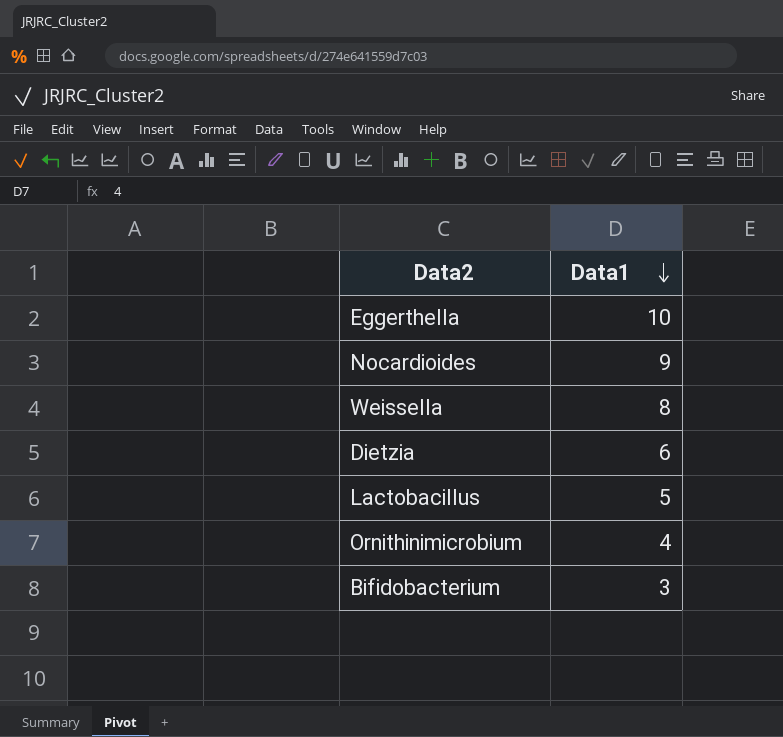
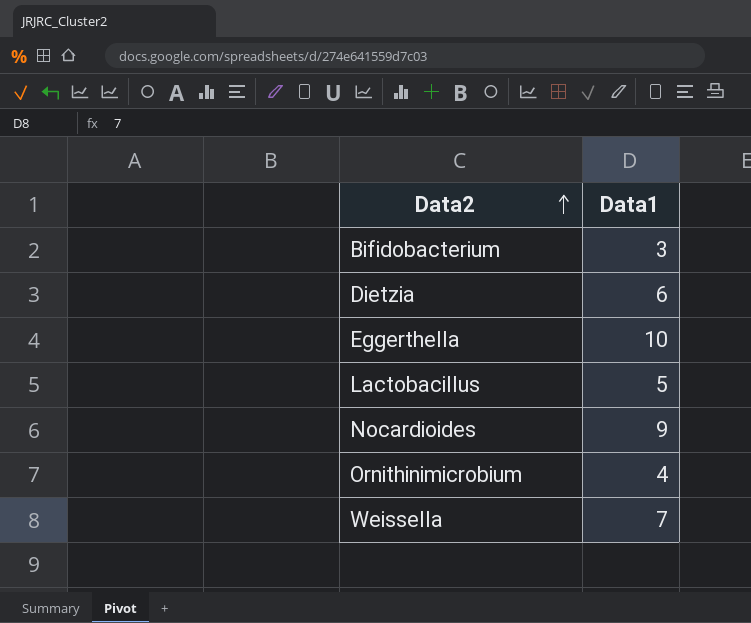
row order: Data1 descending -> Data2 ascending
Weissella | Data1: 8 -> 7

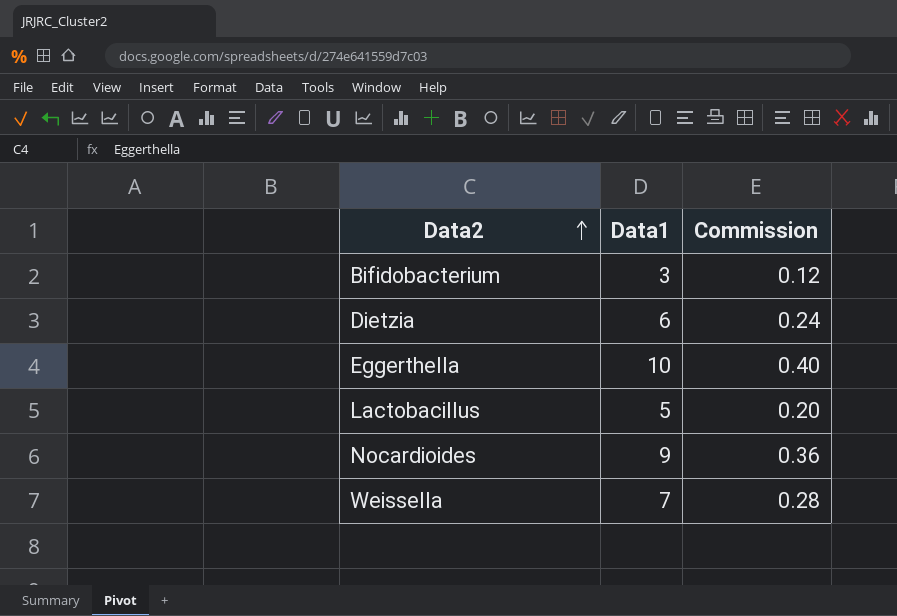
column Commission | formula: none -> [Data1] * 0.04
row Ornithinimicrobium: 4 -> none

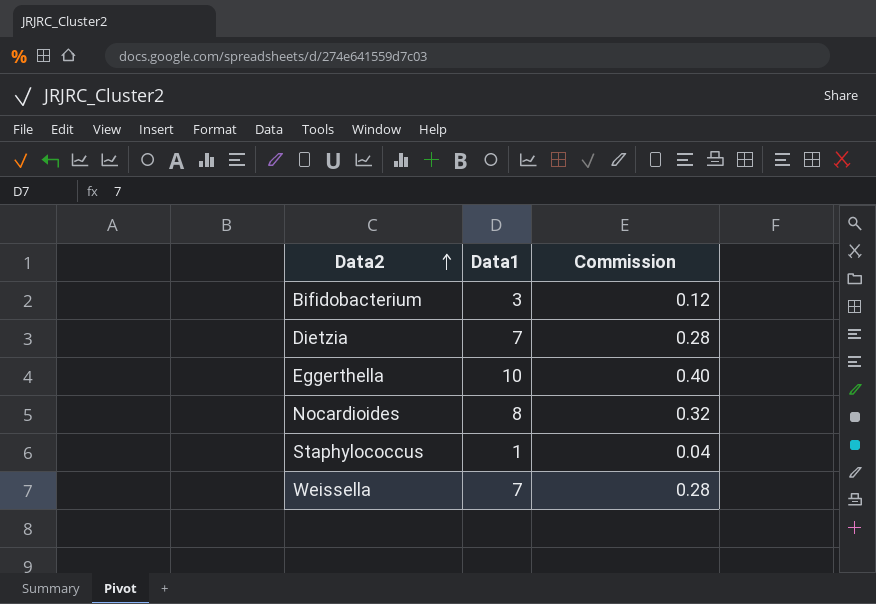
row Lactobacillus: 5 | 0.20 -> none
Dietzia | Data1: 6 -> 7
Dietzia | Commission: 0.24 -> 0.28
Nocardioides | Data1: 9 -> 8
Nocardioides | Commission: 0.36 -> 0.32
row Staphylococcus: none -> 1 | 0.04

